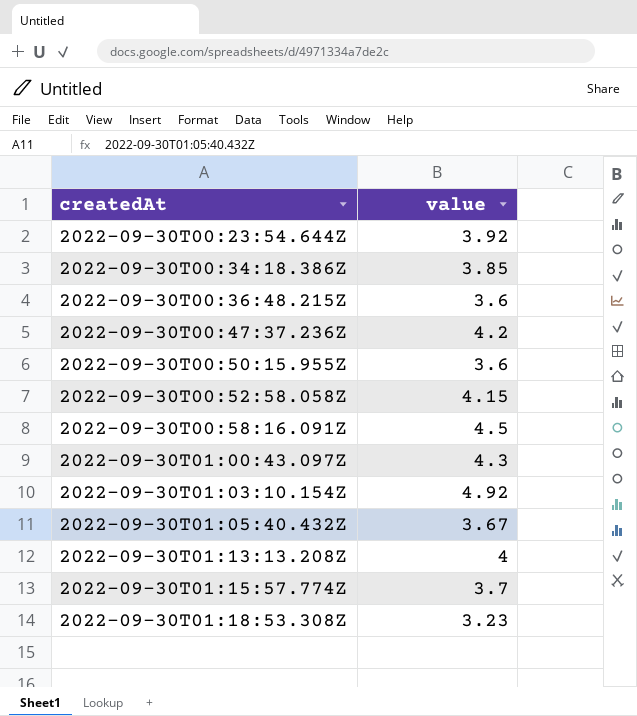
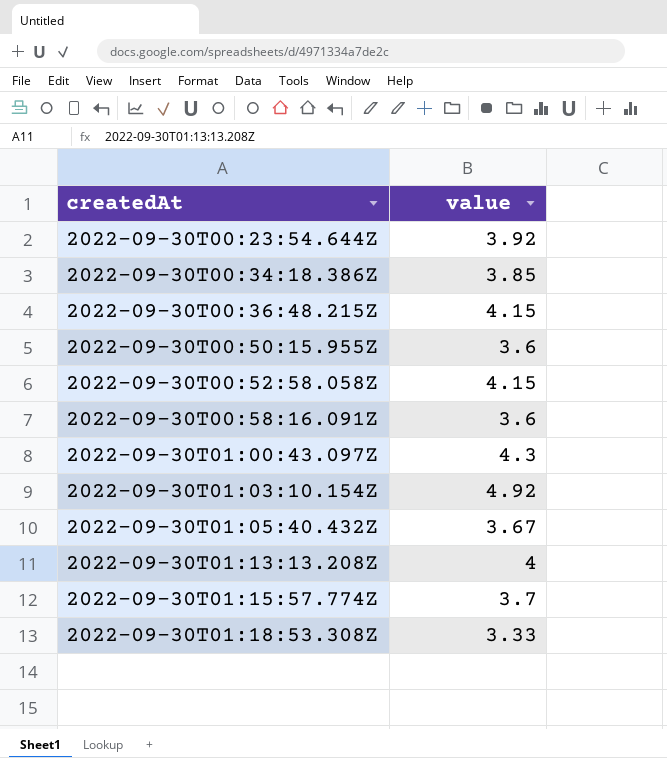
row 2022-09-30T00:47:37.236Z: 4.2 -> none
2022-09-30T00:36:48.215Z | value: 3.6 -> 4.15
2022-09-30T00:58:16.091Z | value: 4.5 -> 3.6
2022-09-30T01:18:53.308Z | value: 3.23 -> 3.33

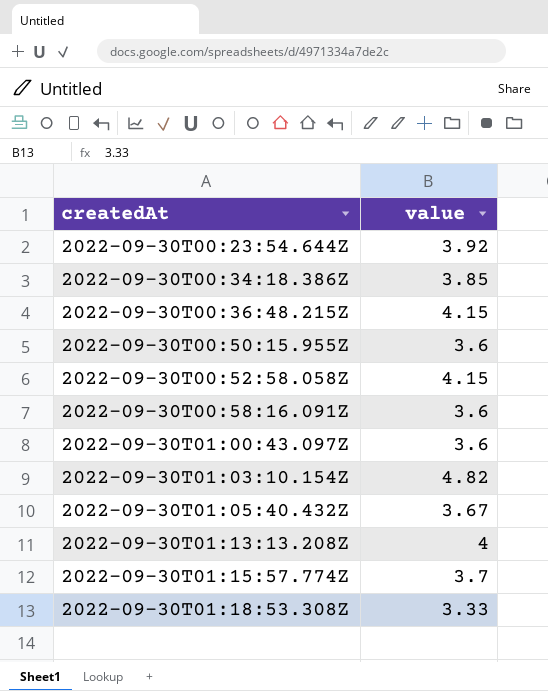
2022-09-30T01:00:43.097Z | value: 4.3 -> 3.6
2022-09-30T01:03:10.154Z | value: 4.92 -> 4.82

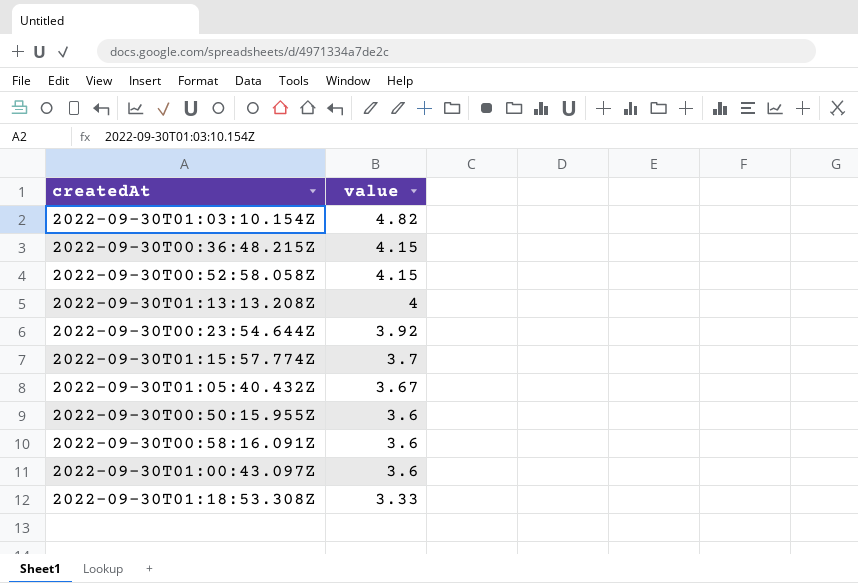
row order: createdAt ascending -> value descending
row 2022-09-30T00:34:18.386Z: 3.85 -> none

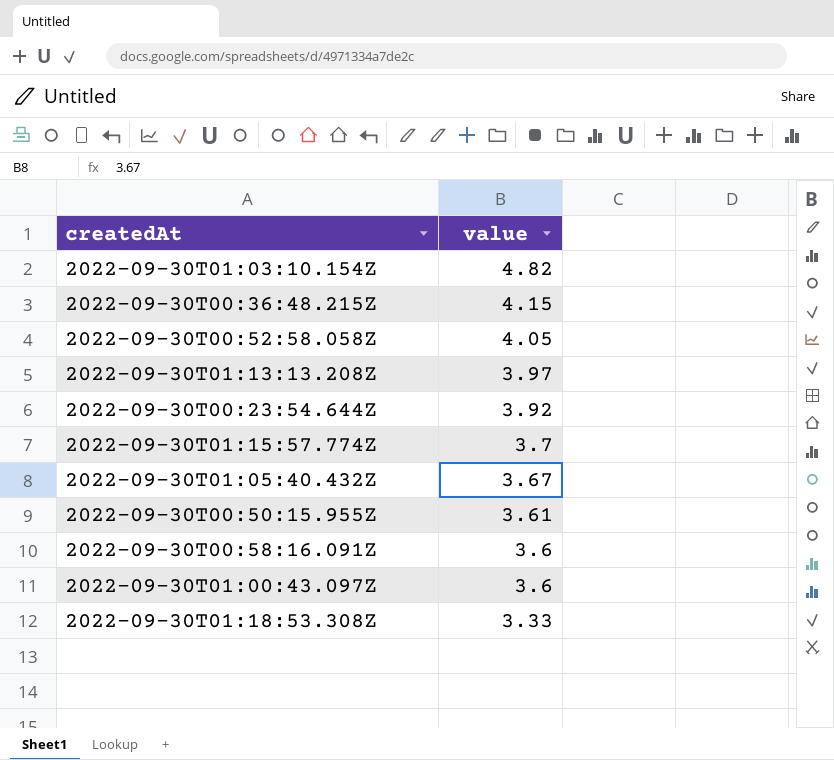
2022-09-30T00:52:58.058Z | value: 4.15 -> 4.05
2022-09-30T01:13:13.208Z | value: 4 -> 3.97
2022-09-30T00:50:15.955Z | value: 3.6 -> 3.61

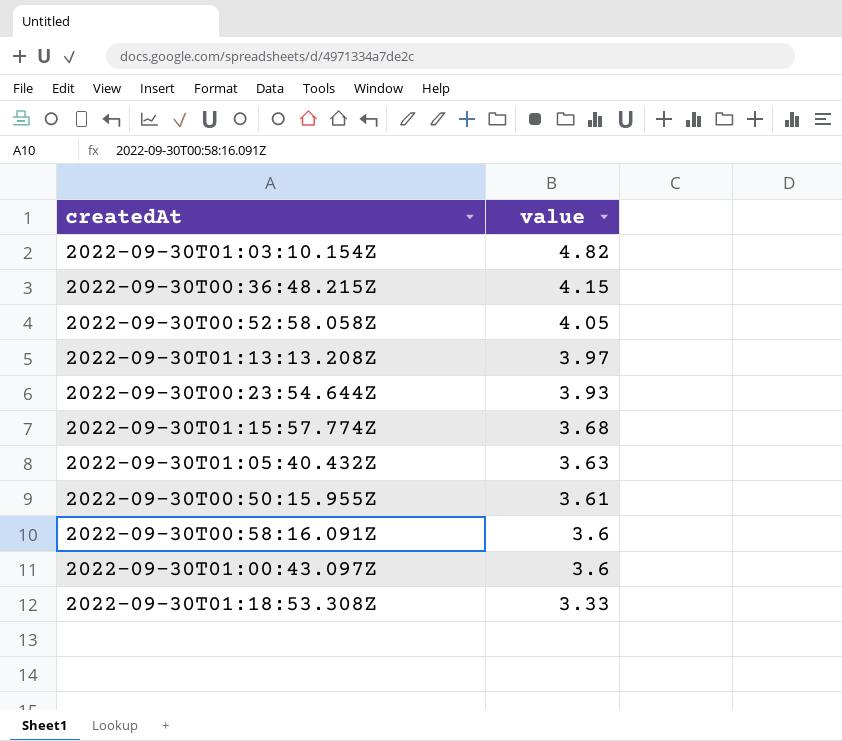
2022-09-30T00:23:54.644Z | value: 3.92 -> 3.93
2022-09-30T01:15:57.774Z | value: 3.7 -> 3.68
2022-09-30T01:05:40.432Z | value: 3.67 -> 3.63

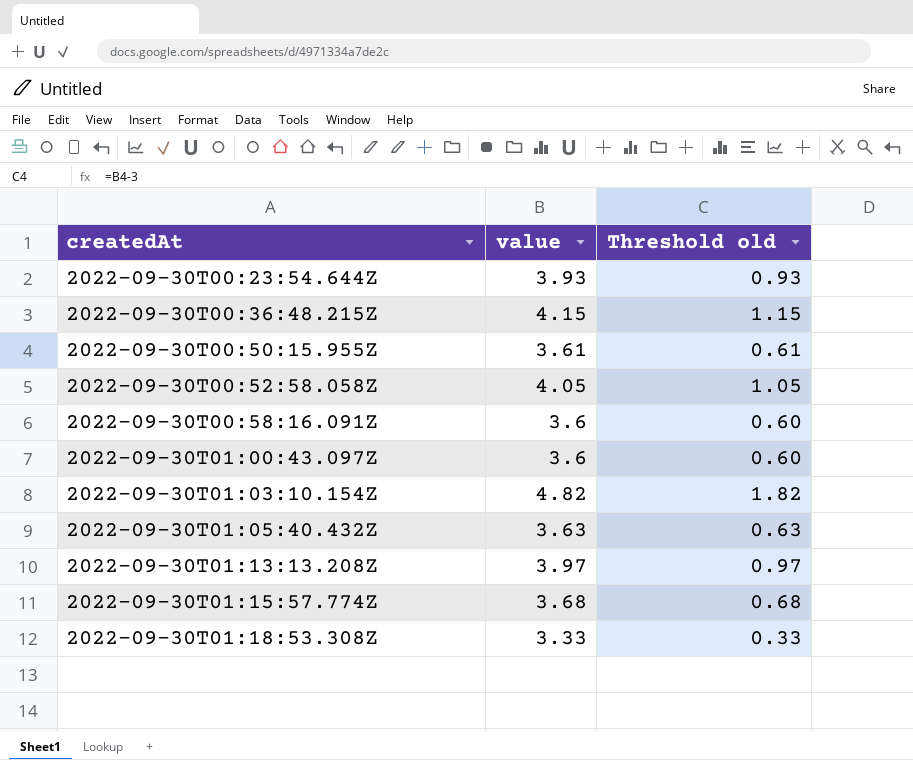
row order: value descending -> createdAt ascending
column Threshold old | formula: none -> [value] - 3

